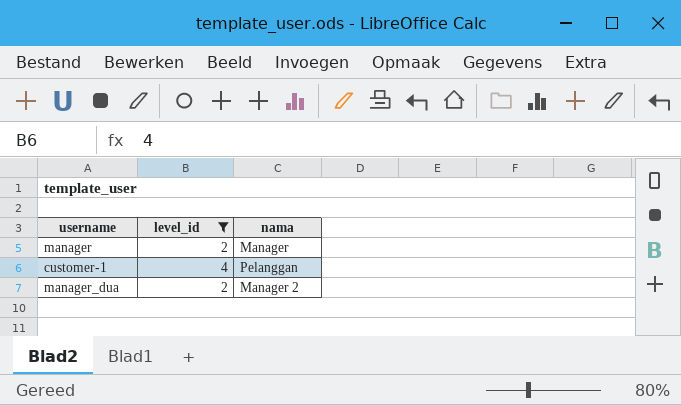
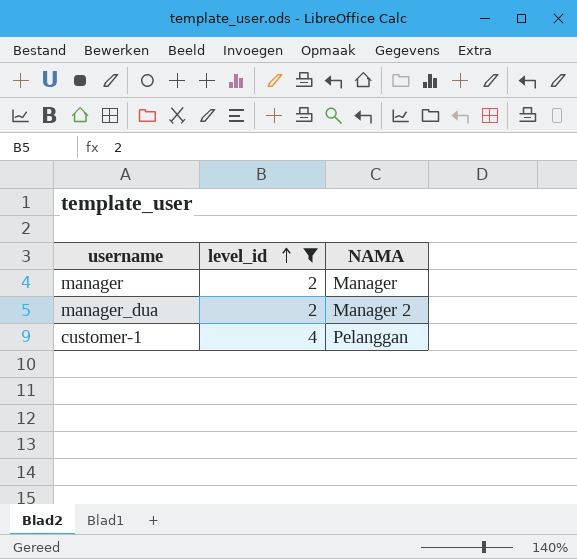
row order: none -> level_id ascending
column name: nama -> NAMA

